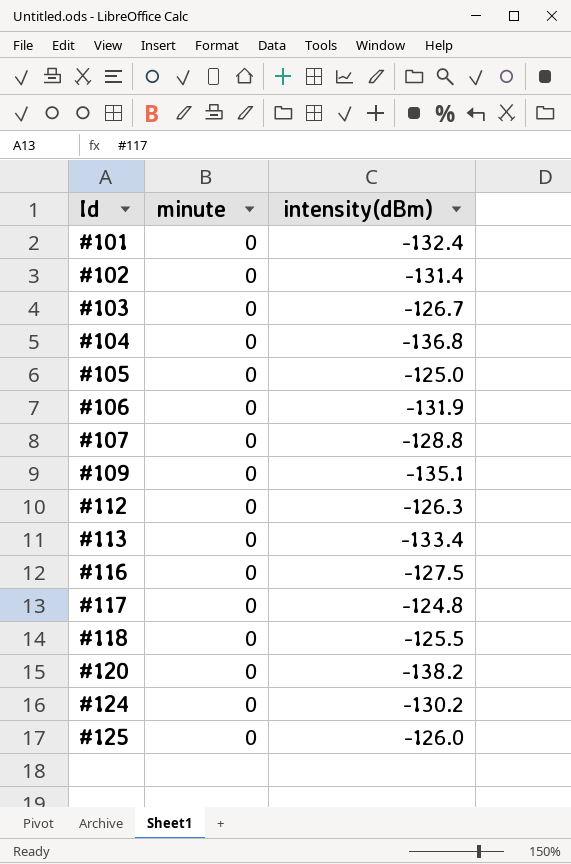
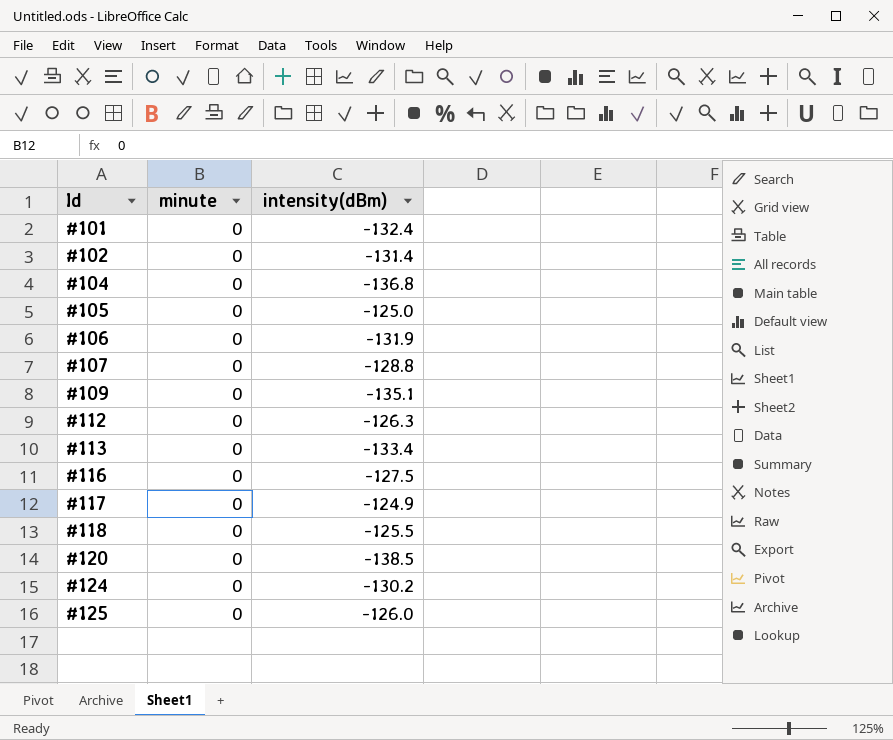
row #103: 0 | -126.7 -> none
#117 | intensity(dBm): -124.8 -> -124.9
#120 | intensity(dBm): -138.2 -> -138.5

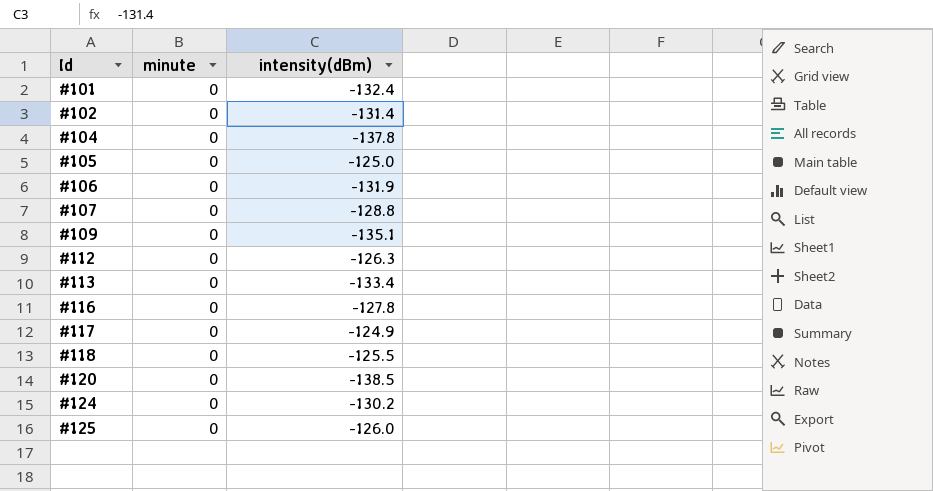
#104 | intensity(dBm): -136.8 -> -137.8
#116 | intensity(dBm): -127.5 -> -127.8

